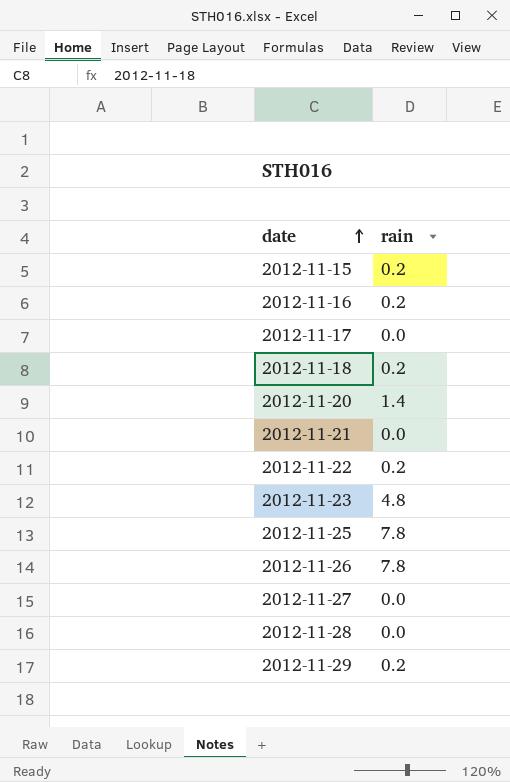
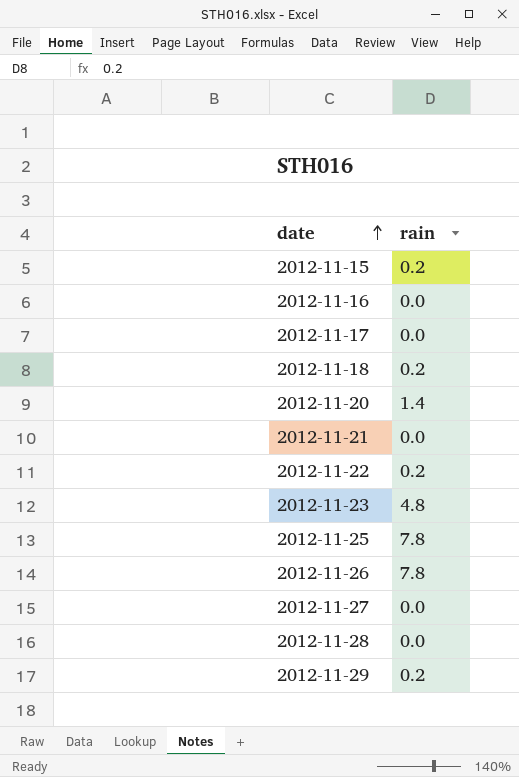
2012-11-16 | rain: 0.2 -> 0.0

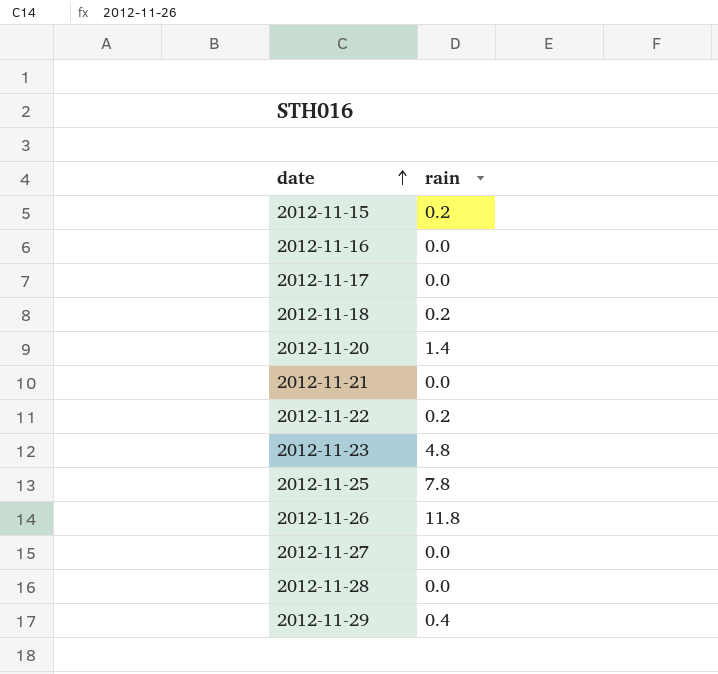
2012-11-26 | rain: 7.8 -> 11.8
2012-11-29 | rain: 0.2 -> 0.4

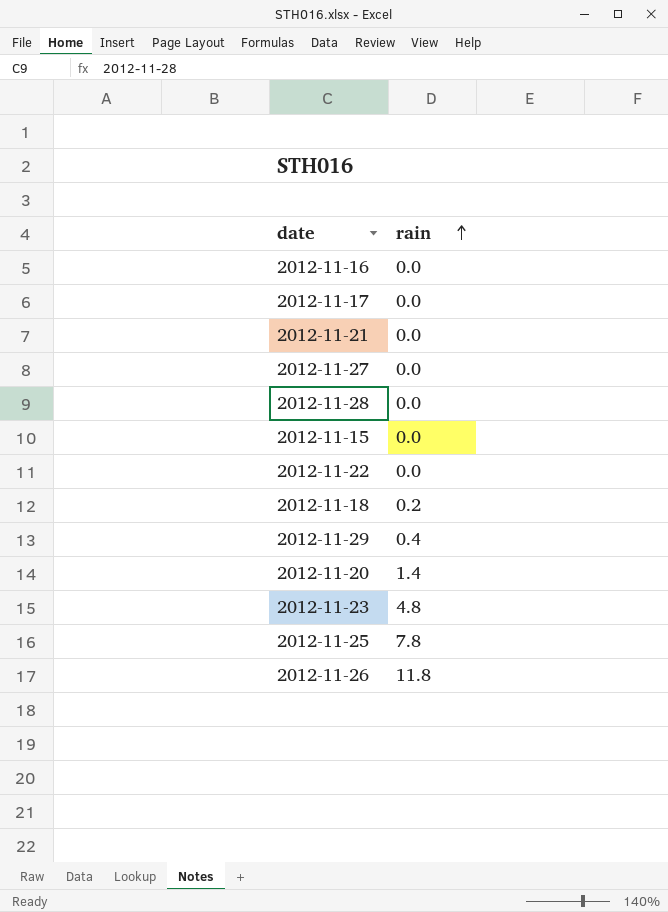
row order: date ascending -> rain ascending
2012-11-15 | rain: 0.2 -> 0.0
2012-11-22 | rain: 0.2 -> 0.0

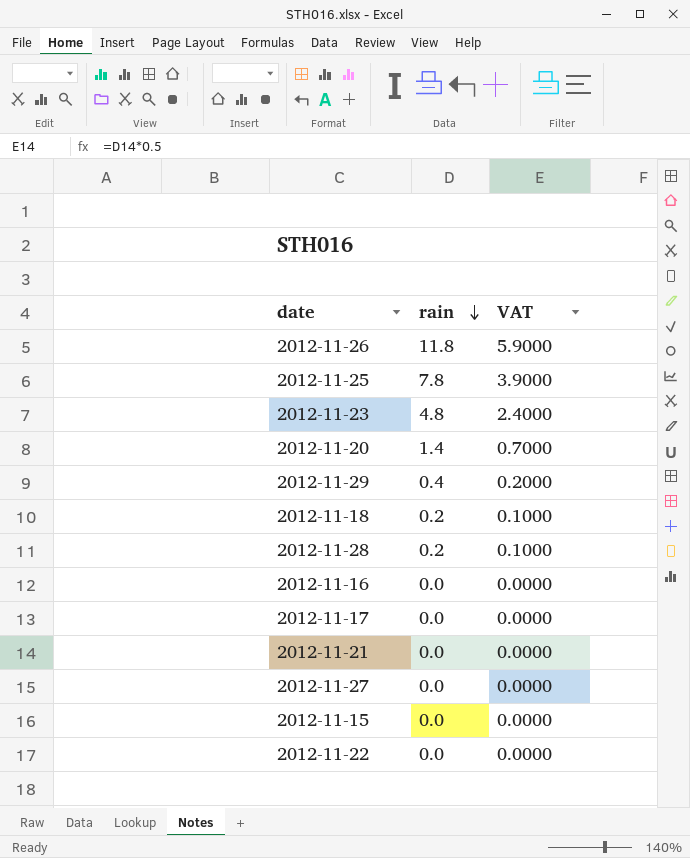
row order: rain ascending -> rain descending
column VAT | formula: none -> [rain] * 0.5
2012-11-28 | rain: 0.0 -> 0.2

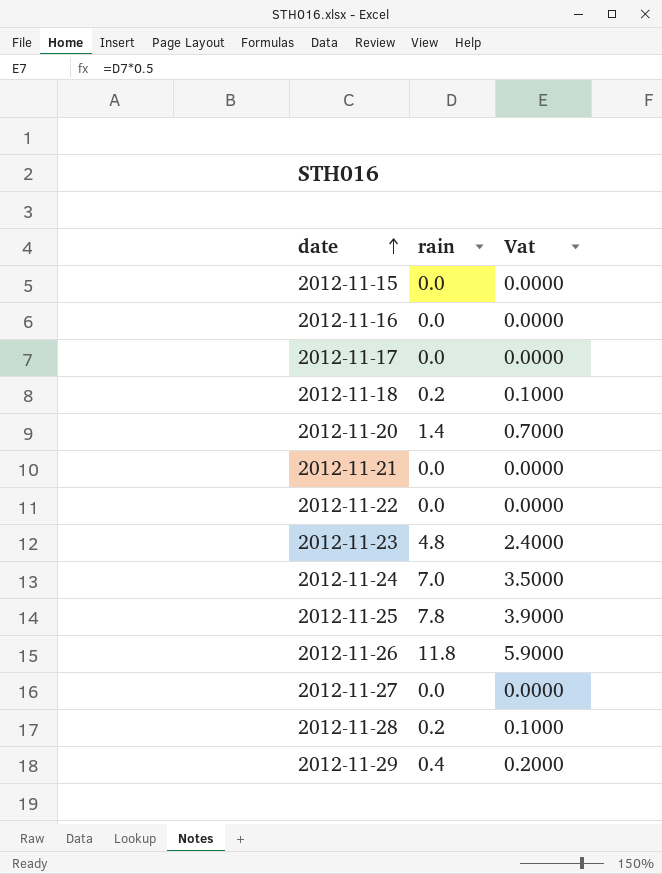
row order: rain descending -> date ascending
column name: VAT -> Vat
row 2012-11-24: none -> 7.0 | 3.5000

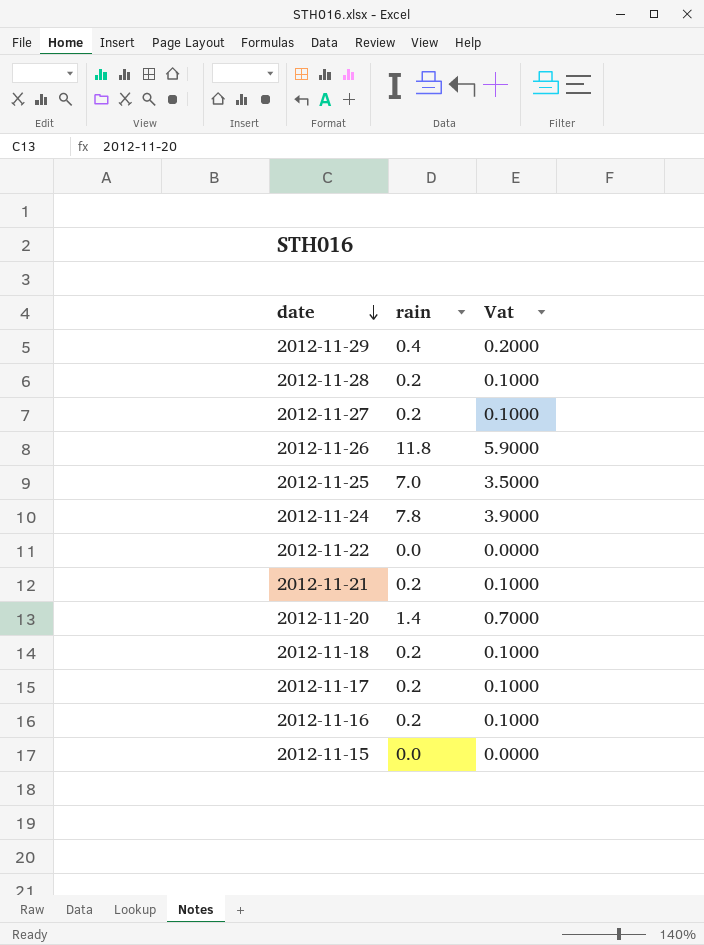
row order: date ascending -> date descending
row 2012-11-23: 4.8 | 2.4000 -> none
2012-11-27 | rain: 0.0 -> 0.2
2012-11-27 | Vat: 0.0000 -> 0.1000
2012-11-25 | rain: 7.8 -> 7.0
2012-11-25 | Vat: 3.9000 -> 3.5000
2012-11-24 | rain: 7.0 -> 7.8
2012-11-24 | Vat: 3.5000 -> 3.9000
2012-11-21 | rain: 0.0 -> 0.2
2012-11-21 | Vat: 0.0000 -> 0.1000
2012-11-17 | rain: 0.0 -> 0.2
2012-11-17 | Vat: 0.0000 -> 0.1000
2012-11-16 | rain: 0.0 -> 0.2
2012-11-16 | Vat: 0.0000 -> 0.1000

